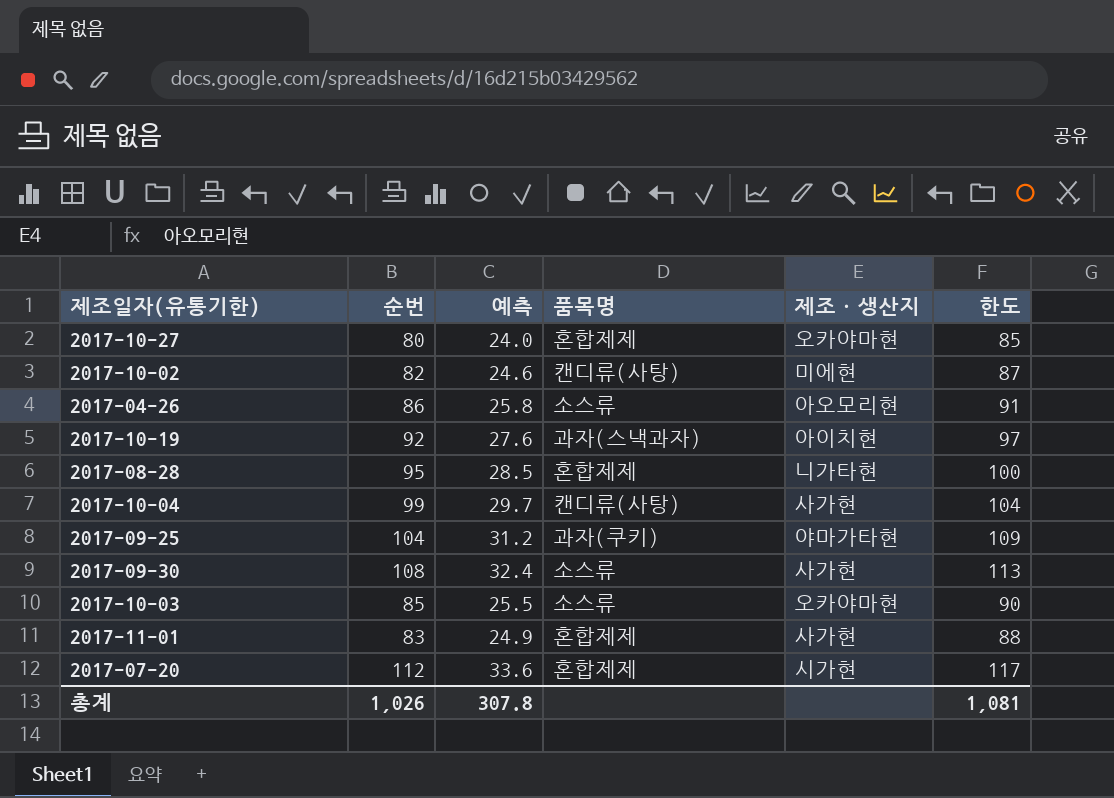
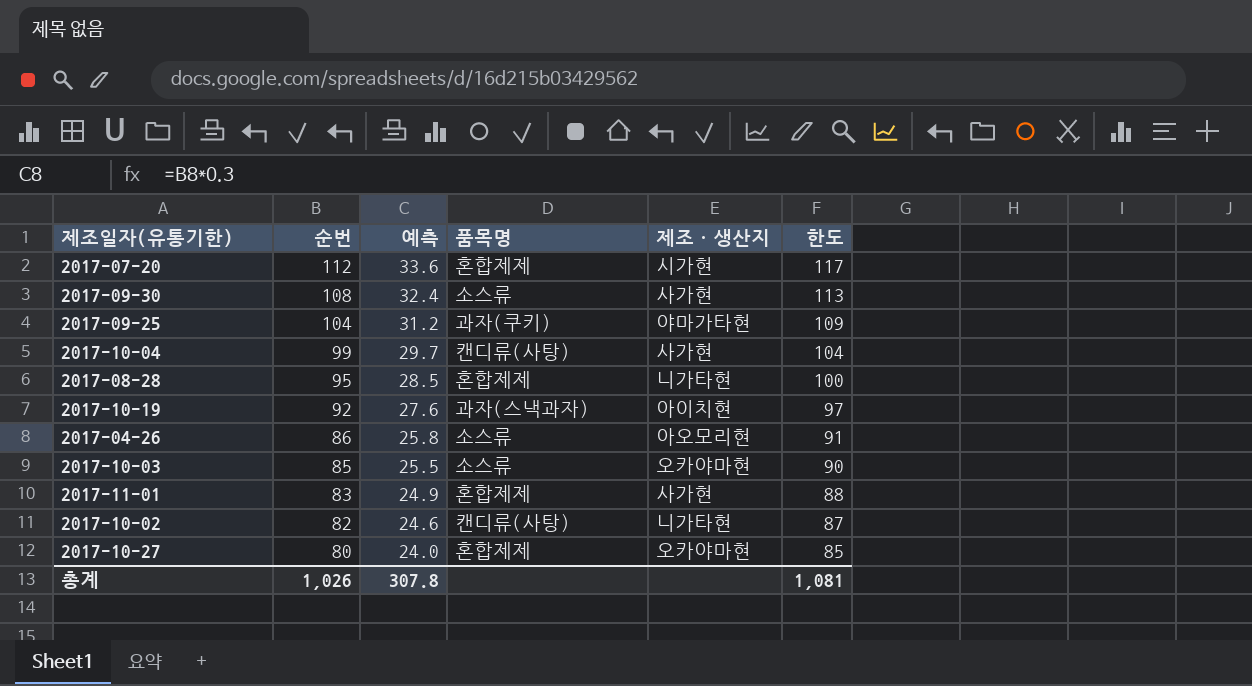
row order: none -> 순번 descending
2017-10-02 | 제조·생산지: 미에현 -> 니가타현

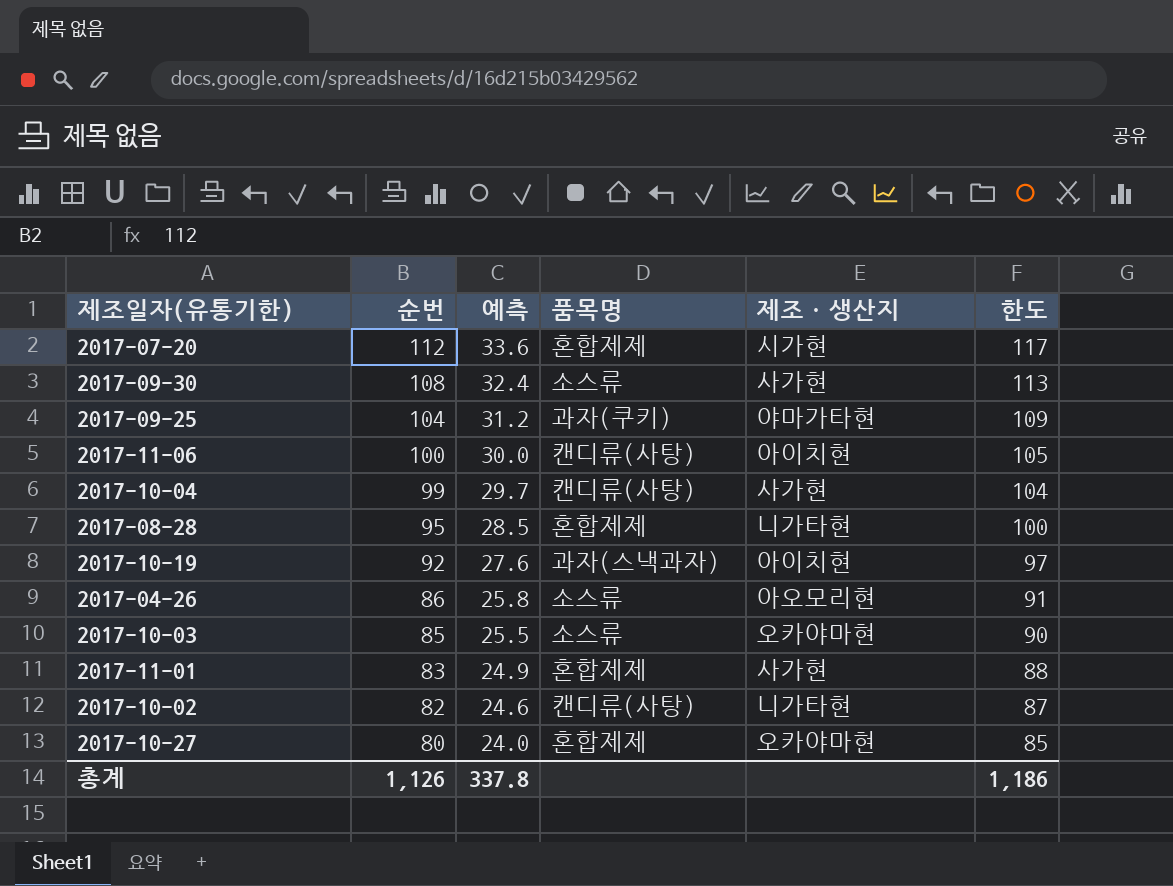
row 2017-11-06: none -> 100 | 30.0 | 캔디류(사탕) | 아이치현 | 105
총계 | 순번: 1,026 -> 1,126
총계 | 예측: 307.8 -> 337.8
총계 | 한도: 1,081 -> 1,186

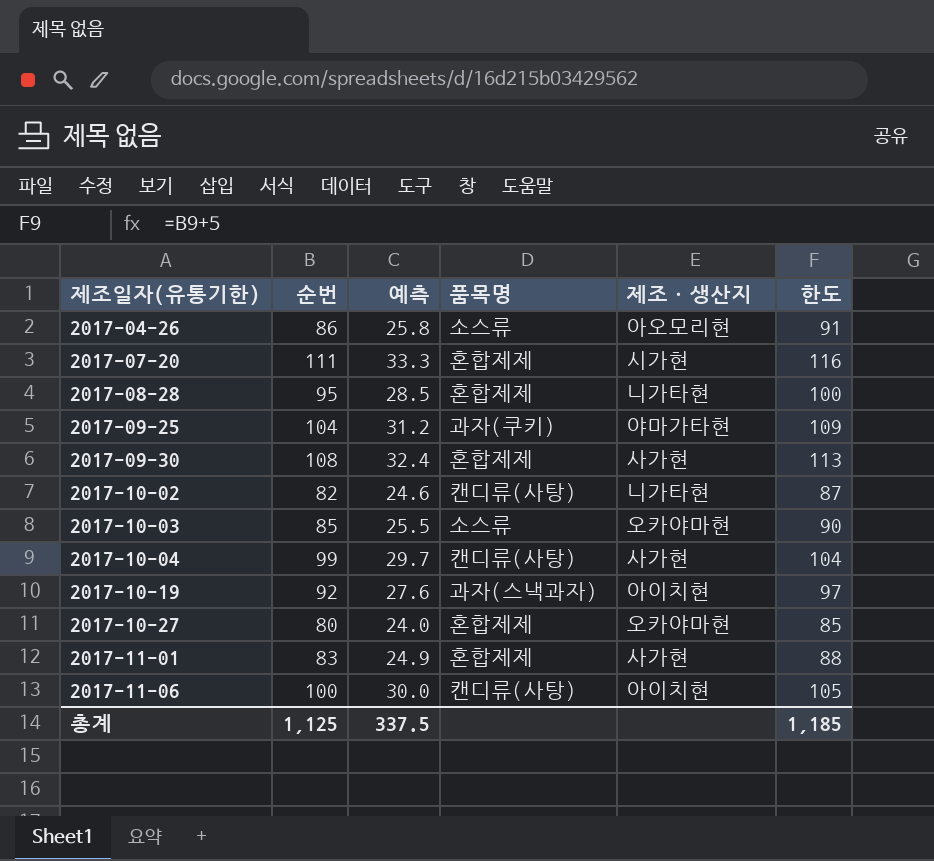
row order: 순번 descending -> 제조일자(유통기한) ascending
2017-07-20 | 순번: 112 -> 111
2017-07-20 | 예측: 33.6 -> 33.3
2017-07-20 | 한도: 117 -> 116
2017-09-30 | 품목명: 소스류 -> 혼합제제
총계 | 순번: 1,126 -> 1,125
총계 | 예측: 337.8 -> 337.5
총계 | 한도: 1,186 -> 1,185

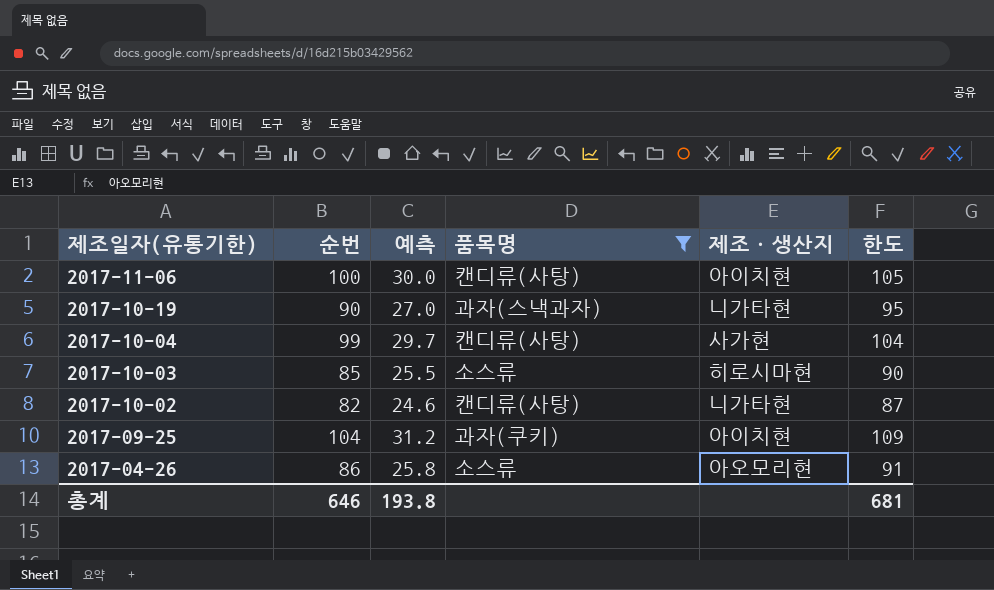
filter: none -> 품목명 != 혼합제제
row order: 제조일자(유통기한) ascending -> 제조일자(유통기한) descending
2017-10-19 | 순번: 92 -> 90
2017-10-19 | 예측: 27.6 -> 27.0
2017-10-19 | 제조·생산지: 아이치현 -> 니가타현
2017-10-19 | 한도: 97 -> 95
2017-10-03 | 제조·생산지: 오카야마현 -> 히로시마현
2017-09-25 | 제조·생산지: 야마가타현 -> 아이치현
총계 | 순번: 1,125 -> 646
총계 | 예측: 337.5 -> 193.8
총계 | 한도: 1,185 -> 681

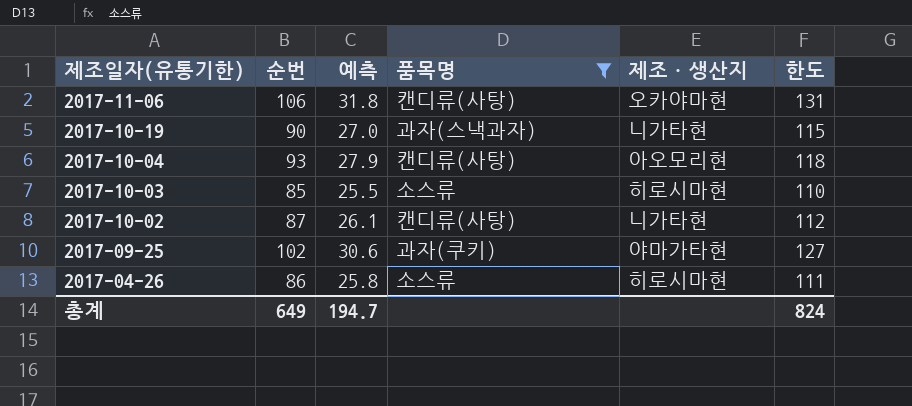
column 한도 | formula: [순번] + 5 -> [순번] + 25
2017-11-06 | 순번: 100 -> 106
2017-11-06 | 예측: 30.0 -> 31.8
2017-11-06 | 제조·생산지: 아이치현 -> 오카야마현
2017-10-04 | 순번: 99 -> 93
2017-10-04 | 예측: 29.7 -> 27.9
2017-10-04 | 제조·생산지: 사가현 -> 아오모리현
2017-10-02 | 순번: 82 -> 87
2017-10-02 | 예측: 24.6 -> 26.1
2017-09-25 | 순번: 104 -> 102
2017-09-25 | 예측: 31.2 -> 30.6
2017-09-25 | 제조·생산지: 아이치현 -> 야마가타현
2017-04-26 | 제조·생산지: 아오모리현 -> 히로시마현
총계 | 순번: 646 -> 649
총계 | 예측: 193.8 -> 194.7
총계 | 한도: 681 -> 824

